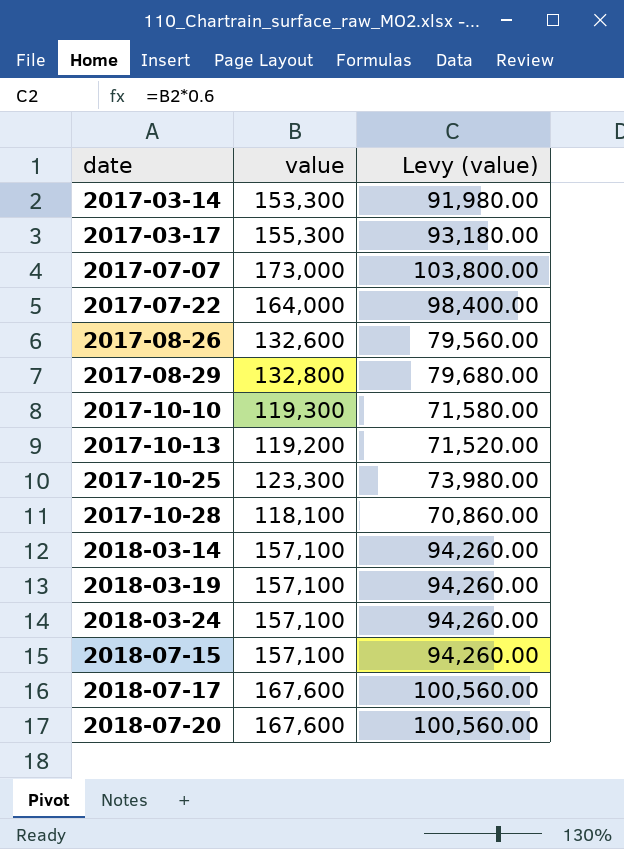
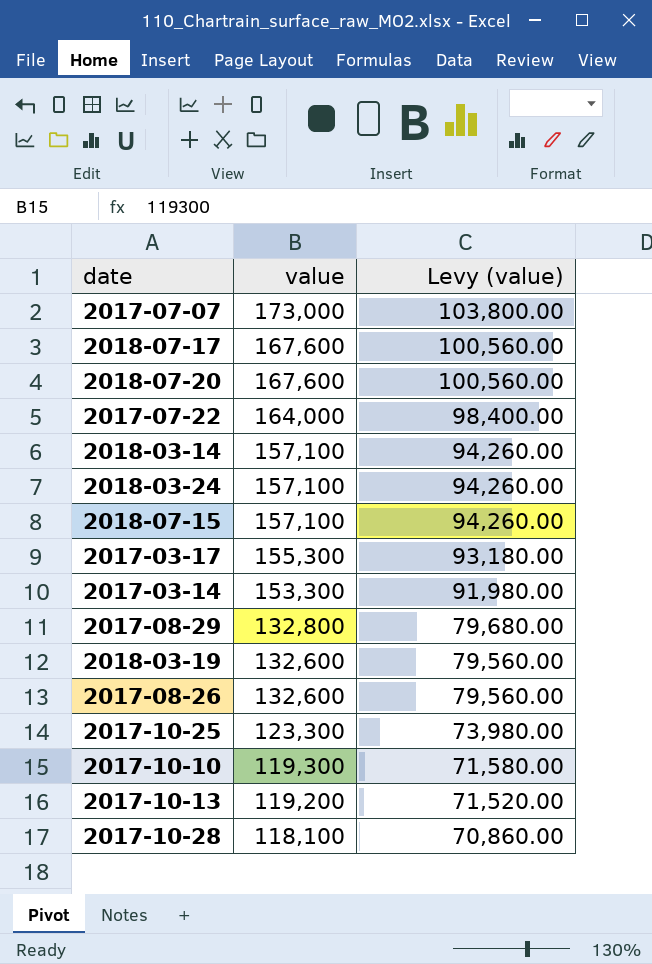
row order: date ascending -> value descending
2018-03-19 | value: 157,100 -> 132,600
2018-03-19 | Levy (value): 94,260.00 -> 79,560.00

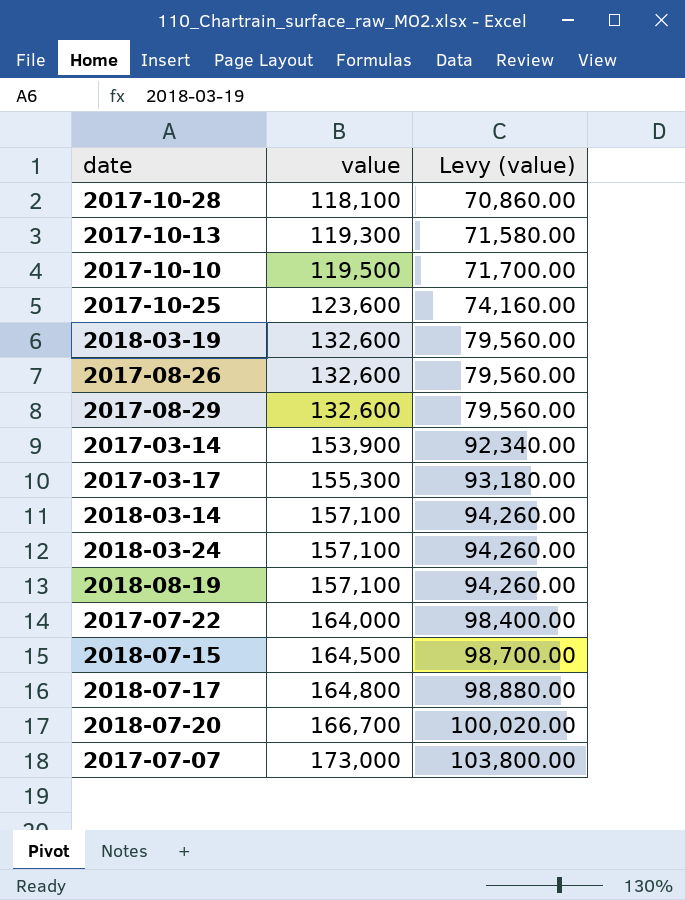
row order: value descending -> value ascending
2017-10-13 | value: 119,200 -> 119,300
2017-10-13 | Levy (value): 71,520.00 -> 71,580.00
2017-10-10 | value: 119,300 -> 119,500
2017-10-10 | Levy (value): 71,580.00 -> 71,700.00
2017-10-25 | value: 123,300 -> 123,600
2017-10-25 | Levy (value): 73,980.00 -> 74,160.00
2017-08-29 | value: 132,800 -> 132,600
2017-08-29 | Levy (value): 79,680.00 -> 79,560.00
2017-03-14 | value: 153,300 -> 153,900
2017-03-14 | Levy (value): 91,980.00 -> 92,340.00
row 2018-08-19: none -> 157,100 | 94,260.00
2018-07-15 | value: 157,100 -> 164,500
2018-07-15 | Levy (value): 94,260.00 -> 98,700.00
2018-07-17 | value: 167,600 -> 164,800
2018-07-17 | Levy (value): 100,560.00 -> 98,880.00
2018-07-20 | value: 167,600 -> 166,700
2018-07-20 | Levy (value): 100,560.00 -> 100,020.00

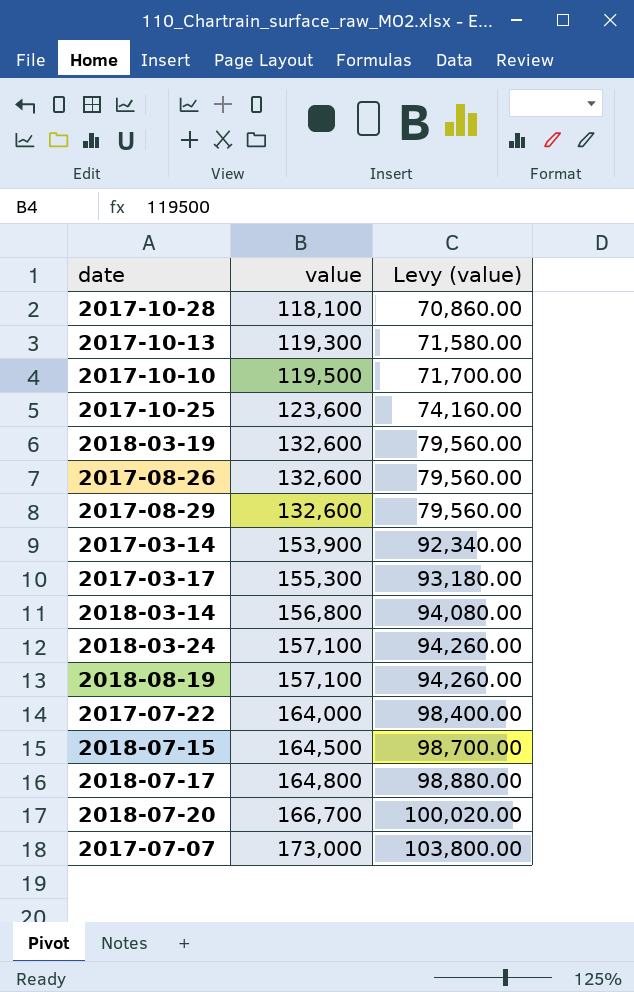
2018-03-14 | value: 157,100 -> 156,800
2018-03-14 | Levy (value): 94,260.00 -> 94,080.00

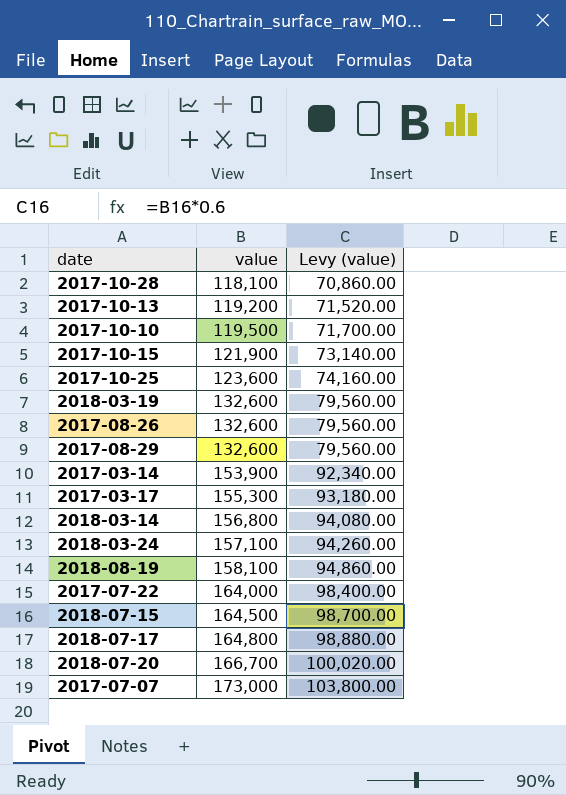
2017-10-13 | value: 119,300 -> 119,200
2017-10-13 | Levy (value): 71,580.00 -> 71,520.00
row 2017-10-15: none -> 121,900 | 73,140.00
2018-08-19 | value: 157,100 -> 158,100
2018-08-19 | Levy (value): 94,260.00 -> 94,860.00

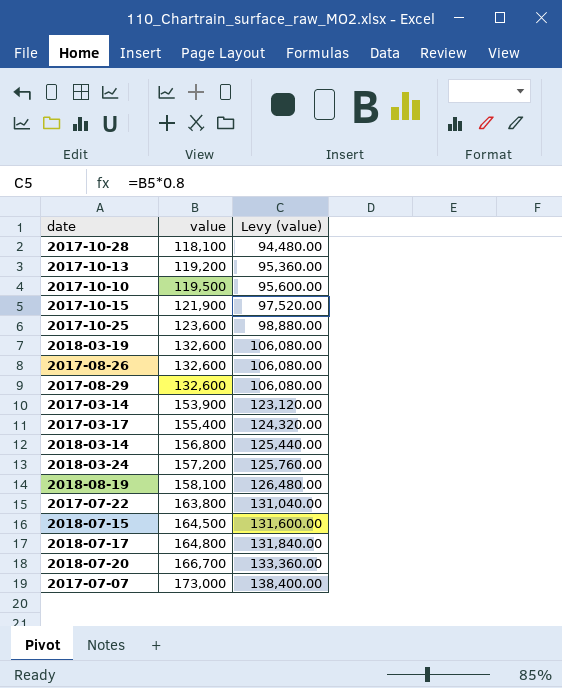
column Levy (value) | formula: [value] * 0.6 -> [value] * 0.8
2017-03-17 | value: 155,300 -> 155,400
2018-03-24 | value: 157,100 -> 157,200
2017-07-22 | value: 164,000 -> 163,800

